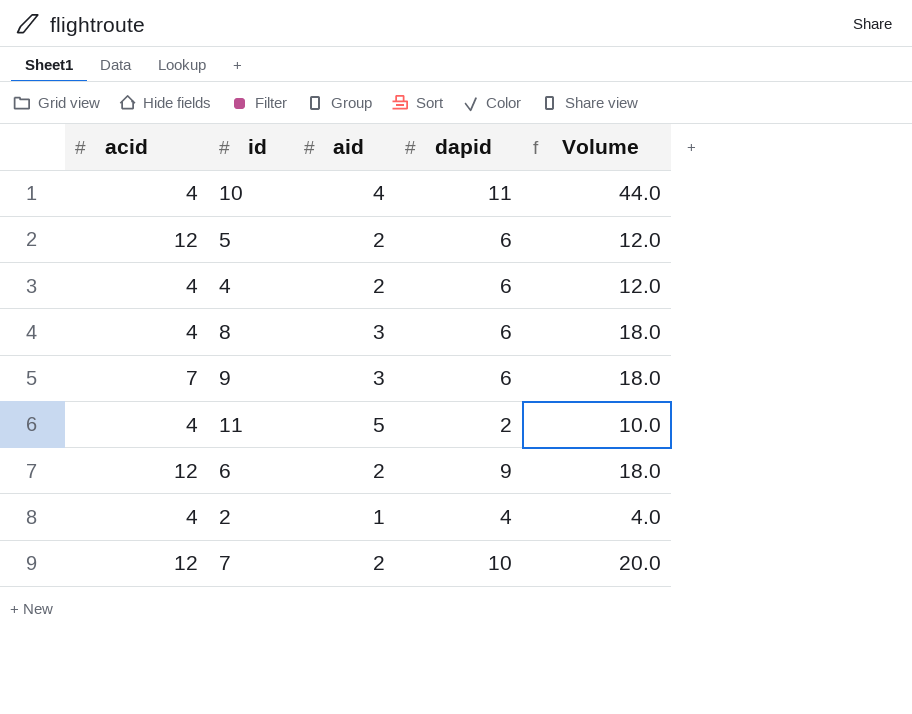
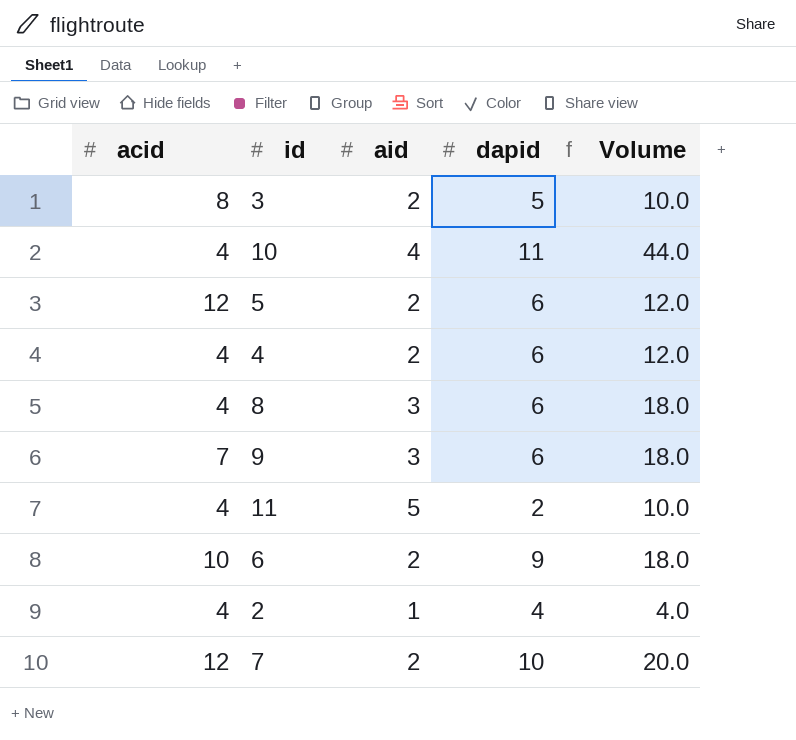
row 3: none -> 8 | 2 | 5 | 10.0
6 | acid: 12 -> 10

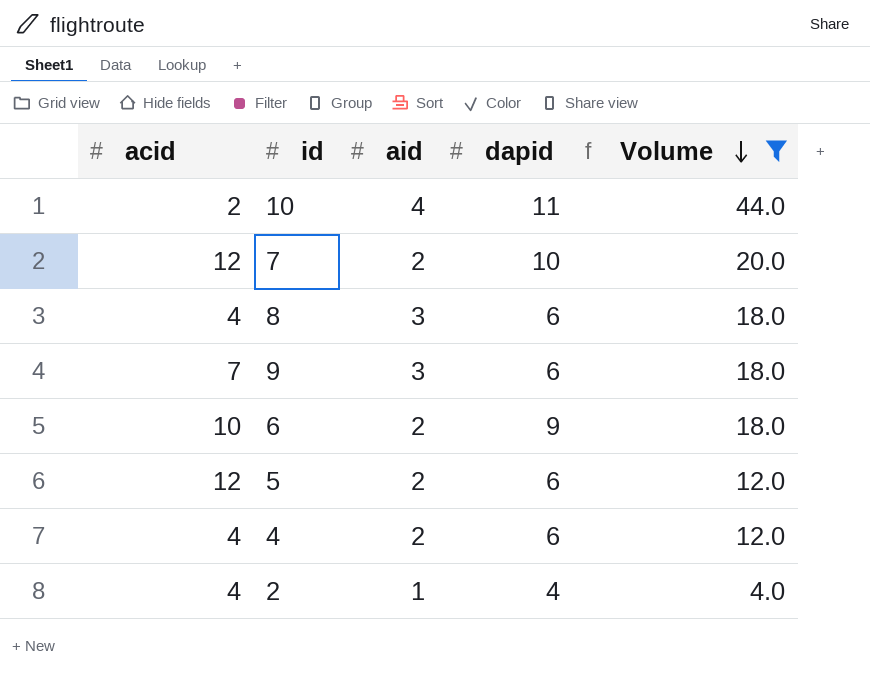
filter: none -> Volume != 10.0
row order: none -> Volume descending
10 | acid: 4 -> 2

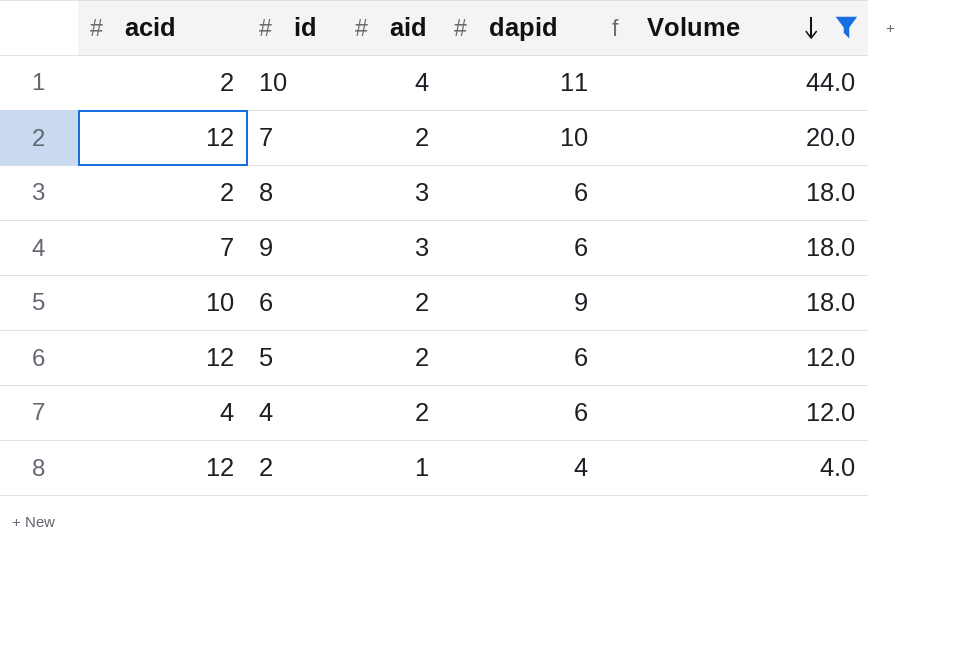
8 | acid: 4 -> 2
2 | acid: 4 -> 12

